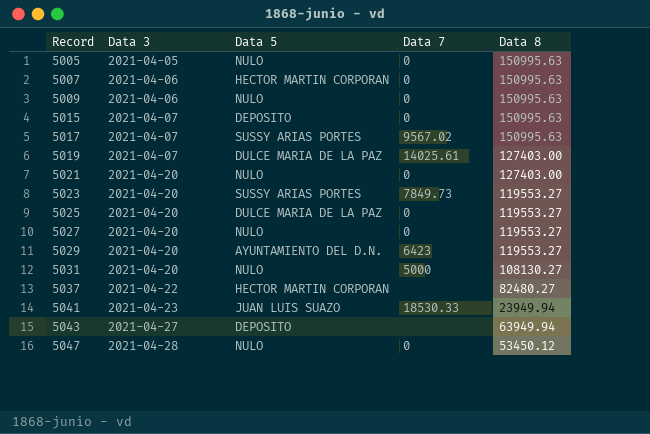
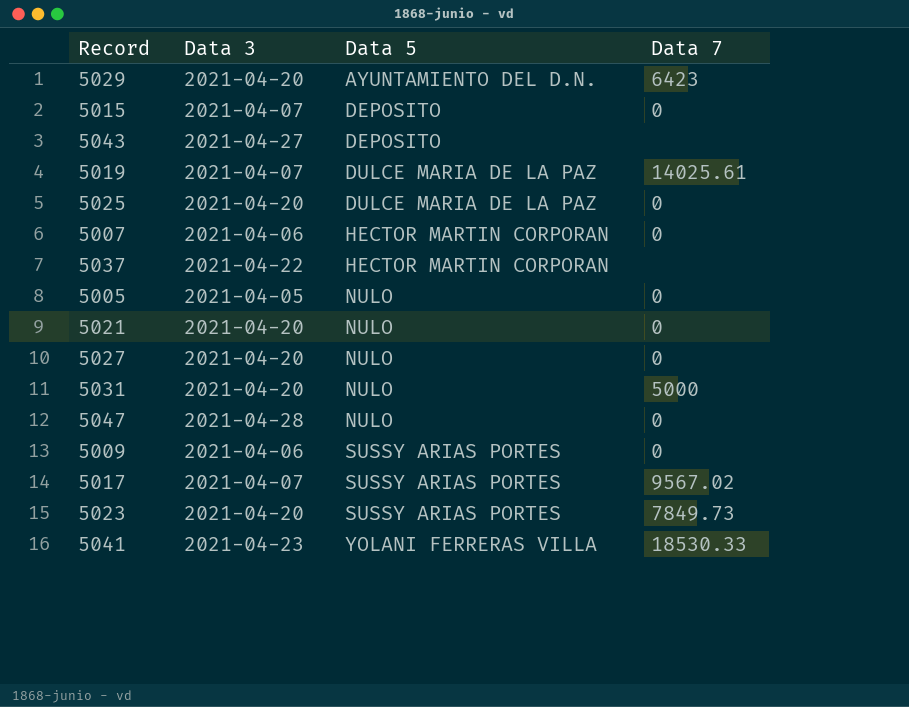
row order: Record ascending -> Data 5 ascending
column Data 8 | position: 5 -> none
5009 | Data 5: NULO -> SUSSY ARIAS PORTES
5041 | Data 5: JUAN LUIS SUAZO -> YOLANI FERRERAS VILLA

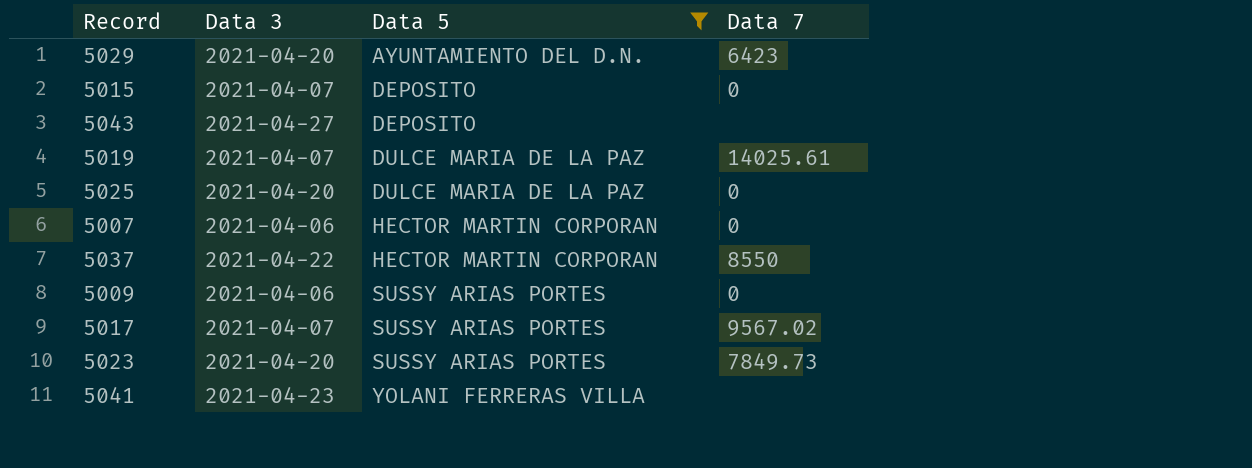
filter: none -> Data 5 != NULO
5037 | Data 7: none -> 8550
5041 | Data 7: 18530.33 -> none

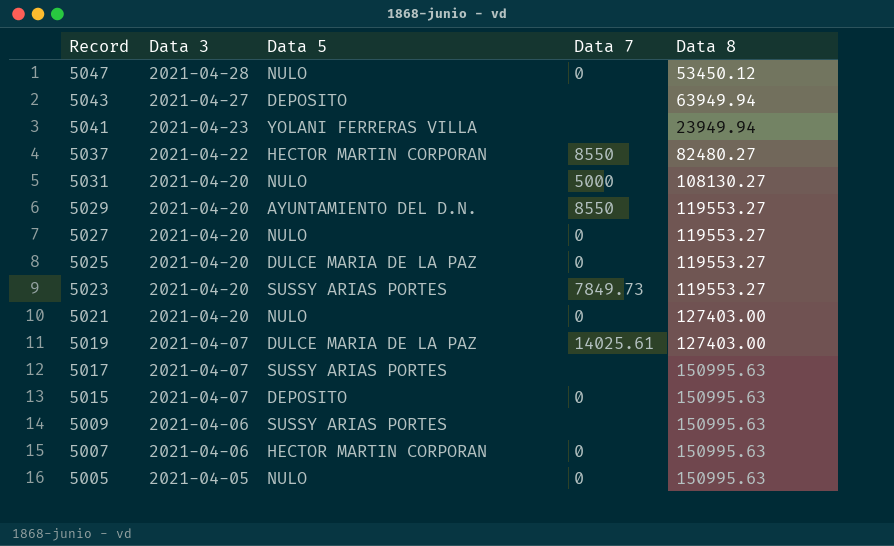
filter: Data 5 != NULO -> none
row order: Data 5 ascending -> Record descending
column Data 8 | position: none -> 5
5029 | Data 7: 6423 -> 8550
5017 | Data 7: 9567.02 -> none
5009 | Data 7: 0 -> none

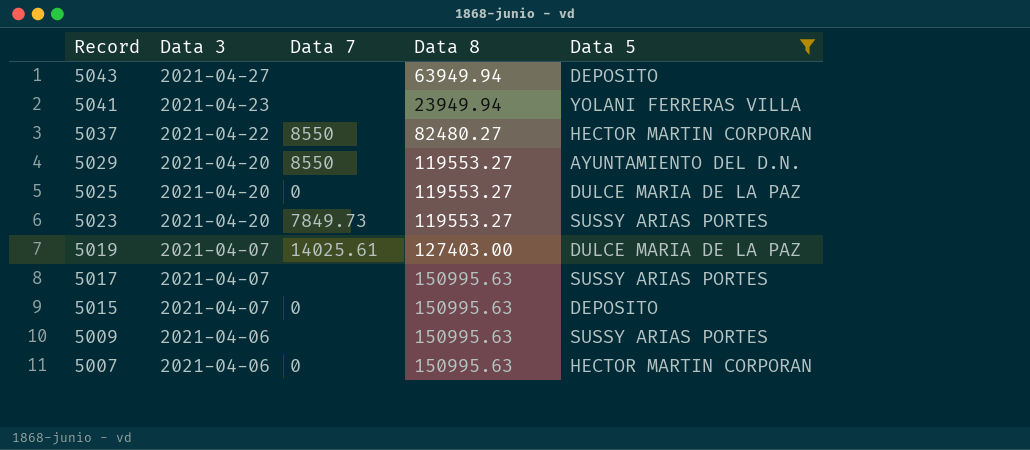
filter: none -> Data 5 != NULO
column Data 5 | position: 3 -> 5

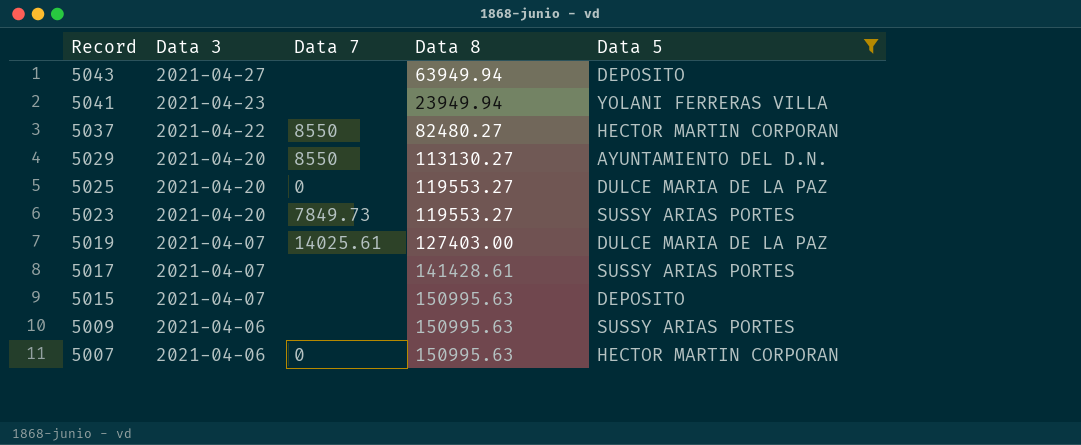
5029 | Data 8: 119553.27 -> 113130.27
5017 | Data 8: 150995.63 -> 141428.61
5015 | Data 7: 0 -> none

